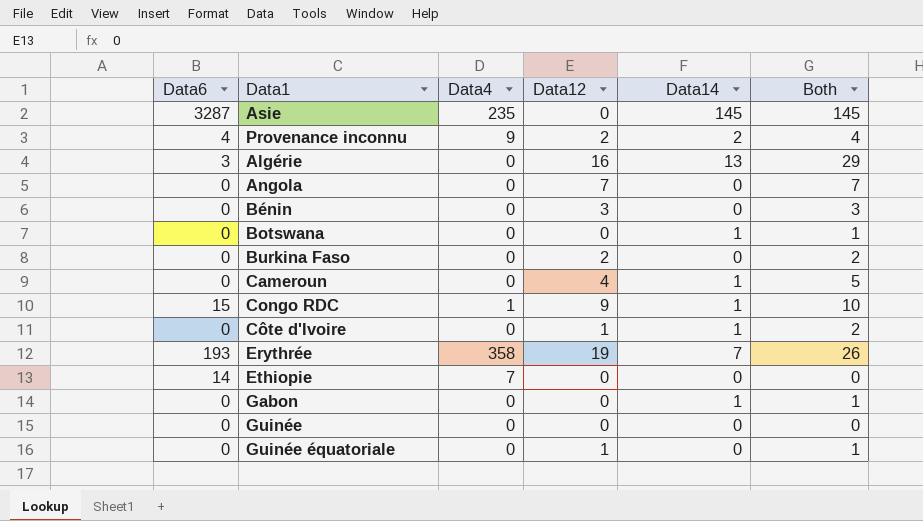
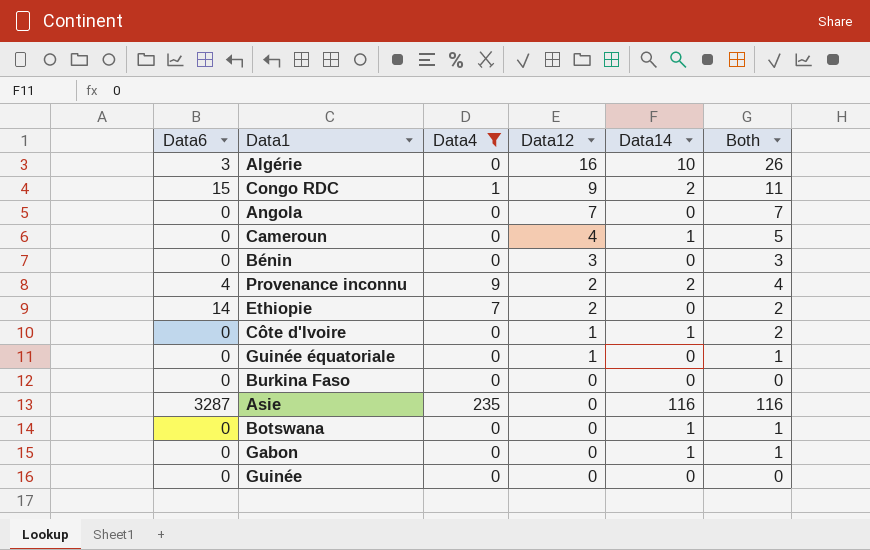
filter: none -> Data4 != 358
row order: none -> Data12 descending
Algérie | Data14: 13 -> 10
Algérie | Both: 29 -> 26
Congo RDC | Data14: 1 -> 2
Congo RDC | Both: 10 -> 11
Ethiopie | Data12: 0 -> 2
Ethiopie | Both: 0 -> 2
Burkina Faso | Data12: 2 -> 0
Burkina Faso | Both: 2 -> 0
Asie | Data14: 145 -> 116
Asie | Both: 145 -> 116

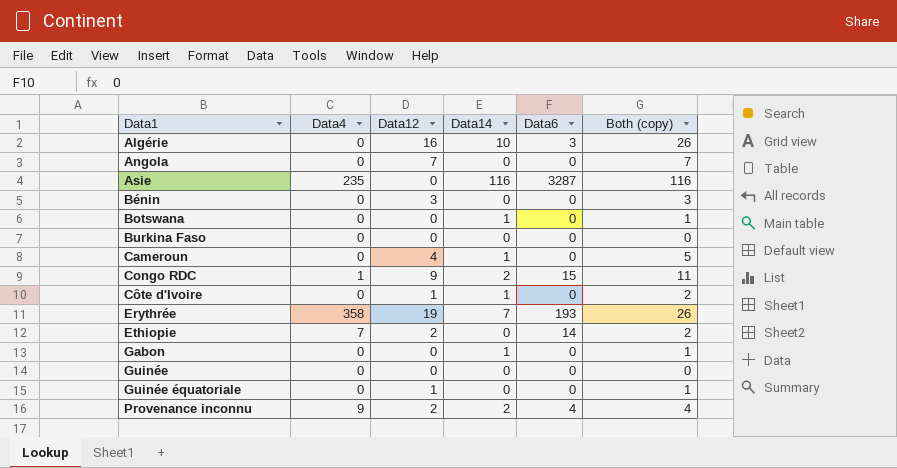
filter: Data4 != 358 -> none
row order: Data12 descending -> Data1 ascending
column Data6 | position: 1 -> 5
column name: Both -> Both (copy)

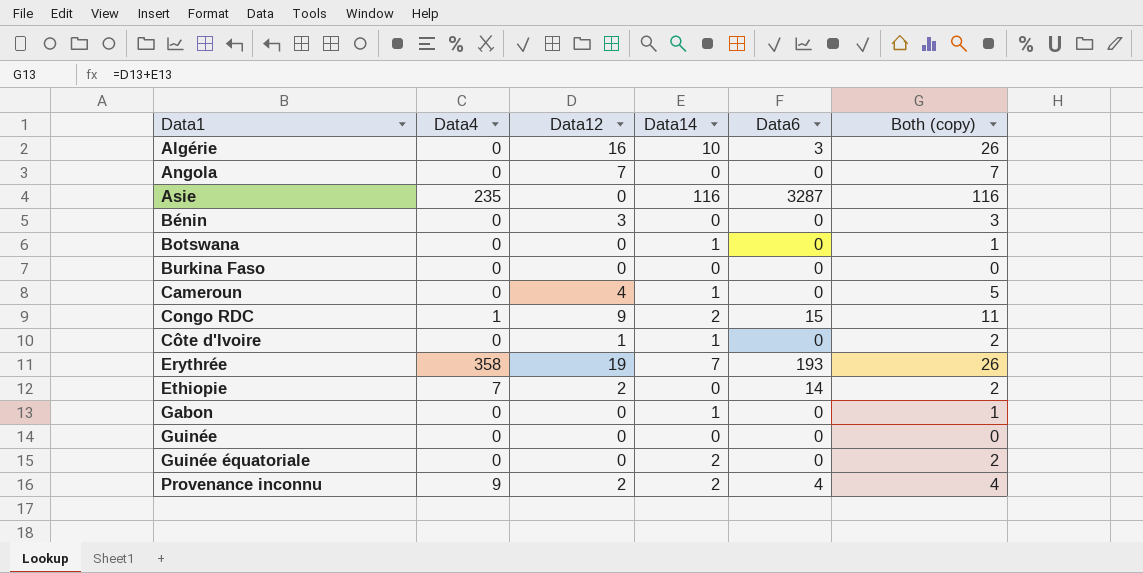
Guinée équatoriale | Data12: 1 -> 0
Guinée équatoriale | Data14: 0 -> 2
Guinée équatoriale | Both (copy): 1 -> 2

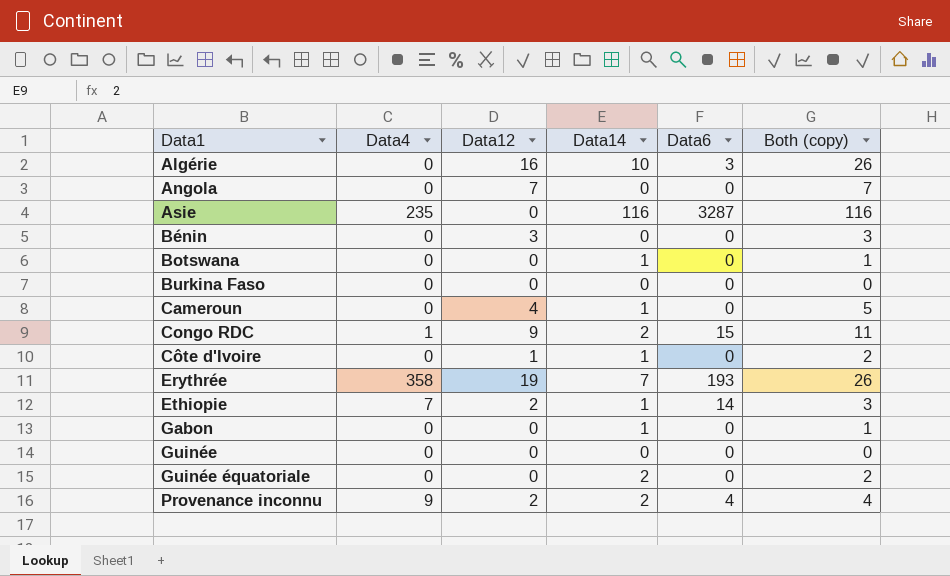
Ethiopie | Data14: 0 -> 1
Ethiopie | Both (copy): 2 -> 3

